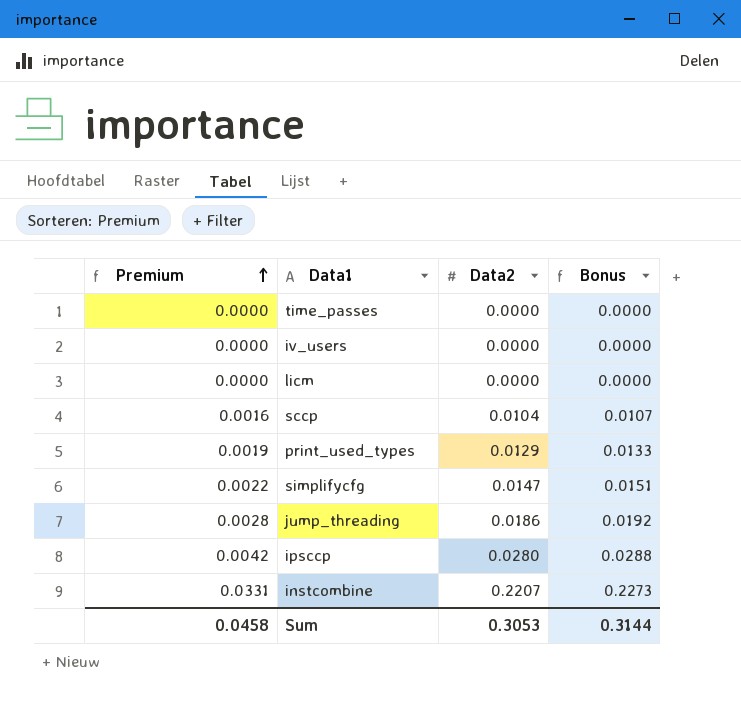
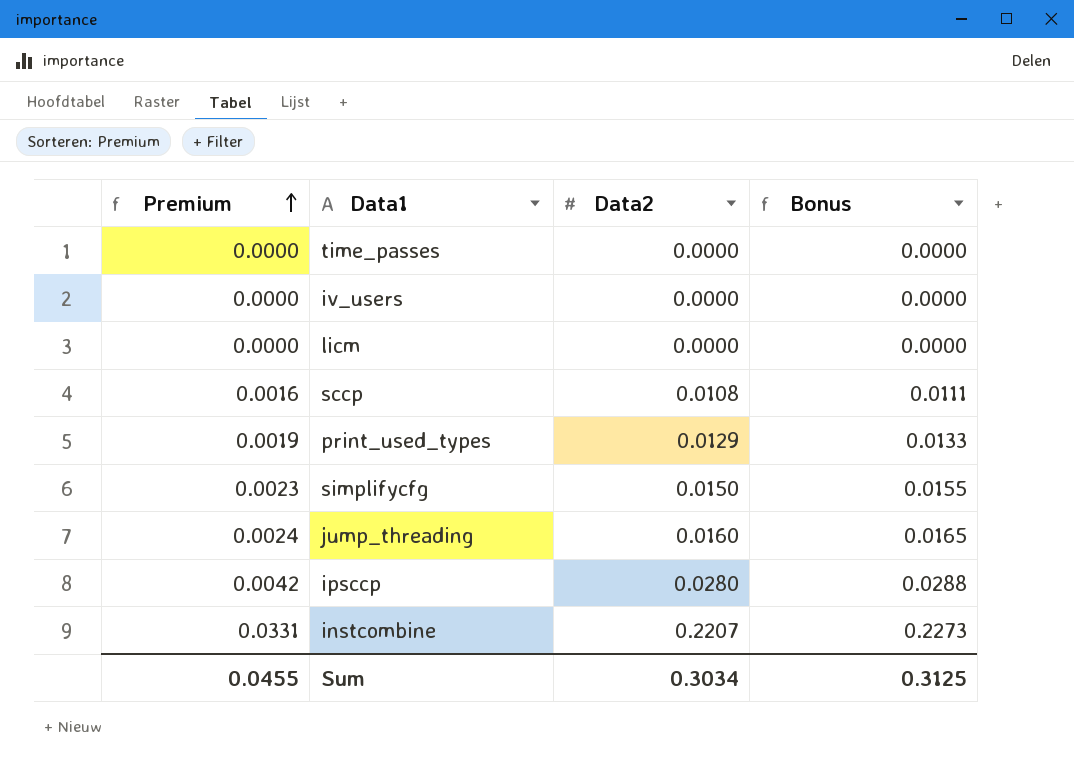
sccp | Data2: 0.0104 -> 0.0108
sccp | Bonus: 0.0107 -> 0.0111
simplifycfg | Premium: 0.0022 -> 0.0023
simplifycfg | Data2: 0.0147 -> 0.0150
simplifycfg | Bonus: 0.0151 -> 0.0155
jump_threading | Premium: 0.0028 -> 0.0024
jump_threading | Data2: 0.0186 -> 0.0160
jump_threading | Bonus: 0.0192 -> 0.0165
Sum | Premium: 0.0458 -> 0.0455
Sum | Data2: 0.3053 -> 0.3034
Sum | Bonus: 0.3144 -> 0.3125

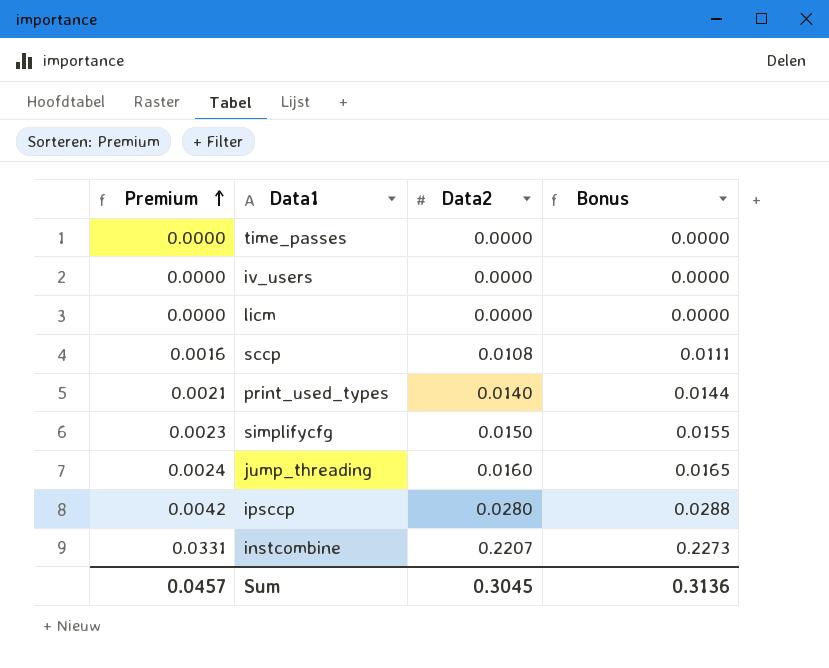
print_used_types | Premium: 0.0019 -> 0.0021
print_used_types | Data2: 0.0129 -> 0.0140
print_used_types | Bonus: 0.0133 -> 0.0144
Sum | Premium: 0.0455 -> 0.0457
Sum | Data2: 0.3034 -> 0.3045
Sum | Bonus: 0.3125 -> 0.3136

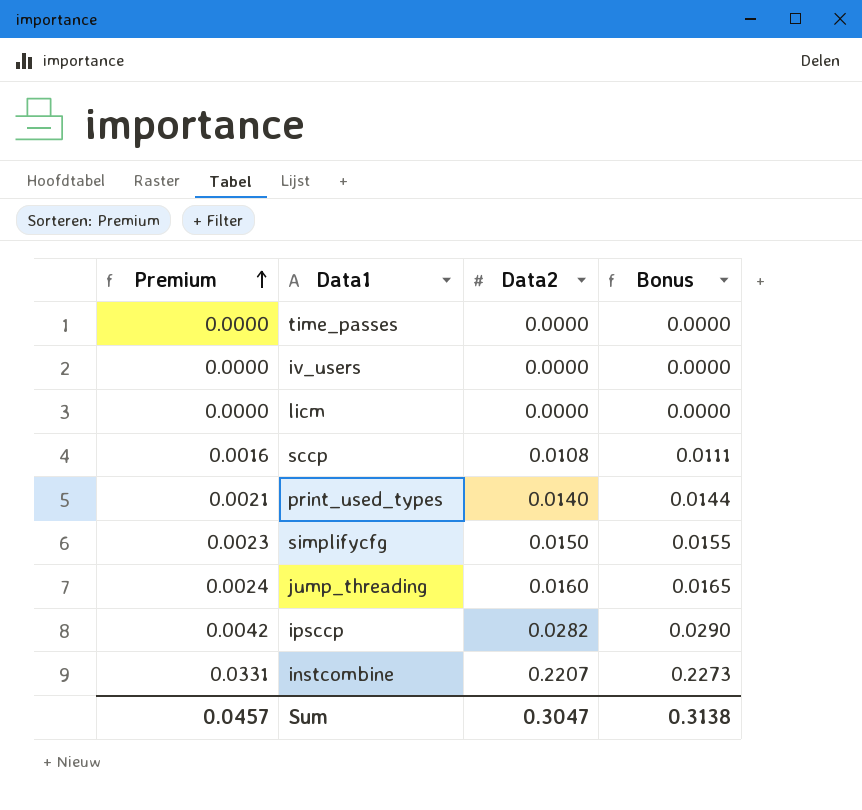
ipsccp | Data2: 0.0280 -> 0.0282
ipsccp | Bonus: 0.0288 -> 0.0290
Sum | Data2: 0.3045 -> 0.3047
Sum | Bonus: 0.3136 -> 0.3138

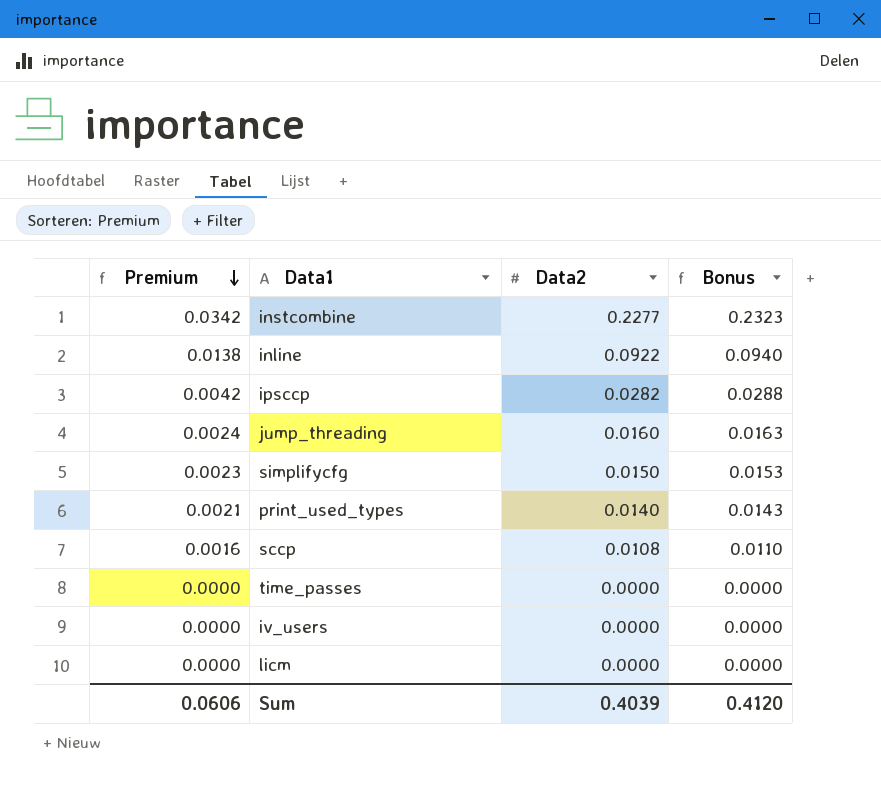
row order: Premium ascending -> Premium descending
column Bonus | formula: [Data2] * 1.03 -> [Data2] * 1.02
instcombine | Premium: 0.0331 -> 0.0342
instcombine | Data2: 0.2207 -> 0.2277
row inline: none -> 0.0138 | 0.0922 | 0.0940
Sum | Premium: 0.0457 -> 0.0606
Sum | Data2: 0.3047 -> 0.4039
Sum | Bonus: 0.3138 -> 0.4120

